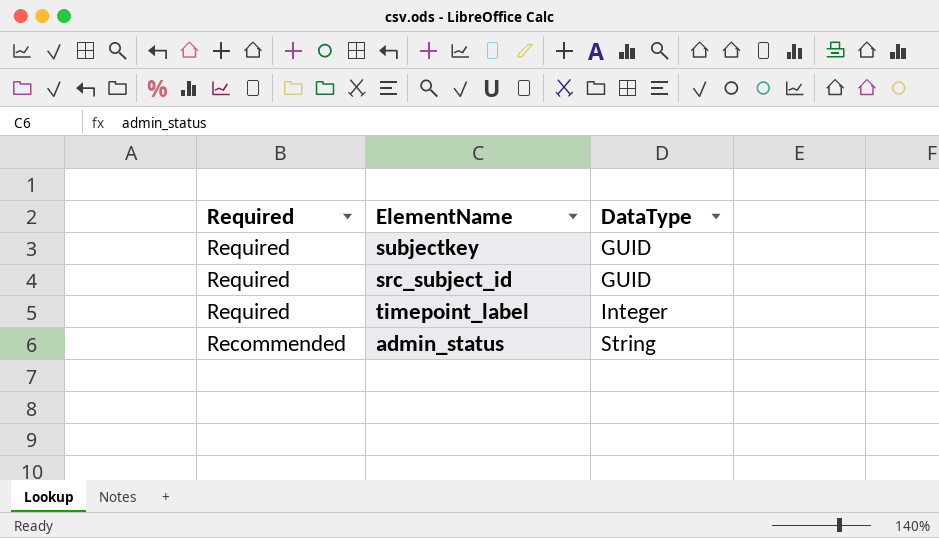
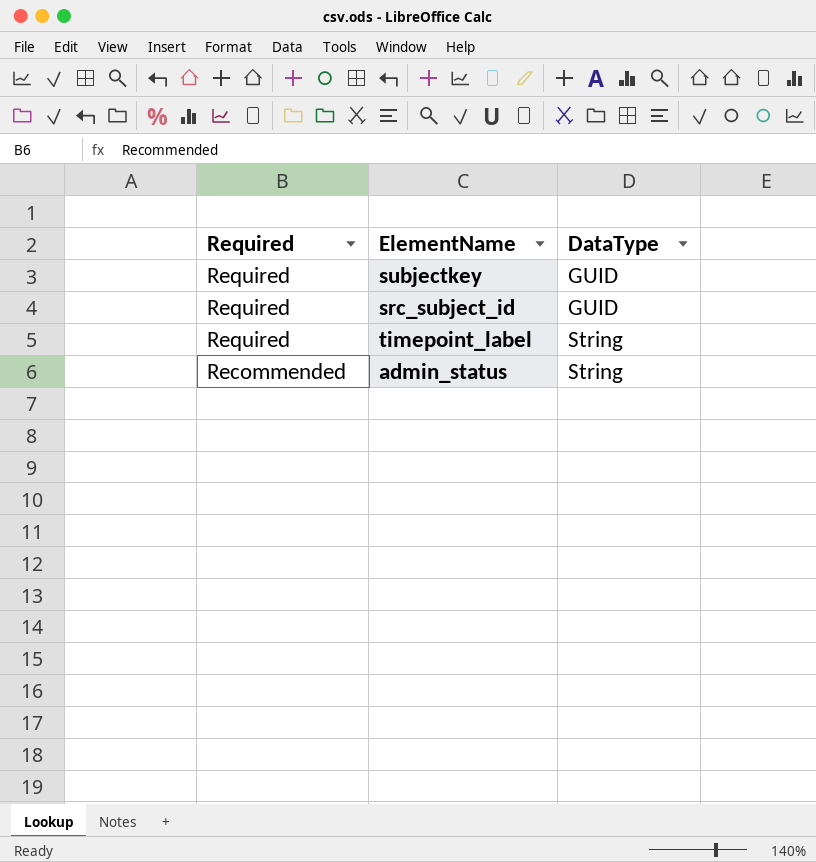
timepoint_label | DataType: Integer -> String

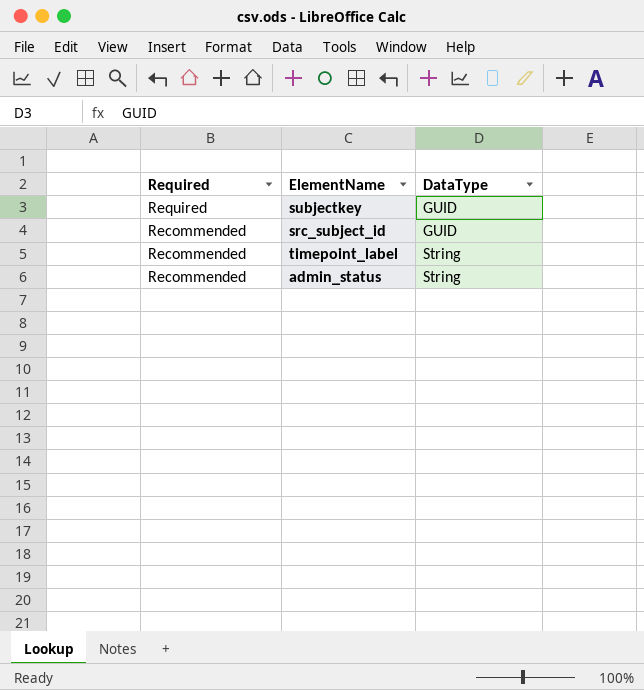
src_subject_id | Required: Required -> Recommended
timepoint_label | Required: Required -> Recommended

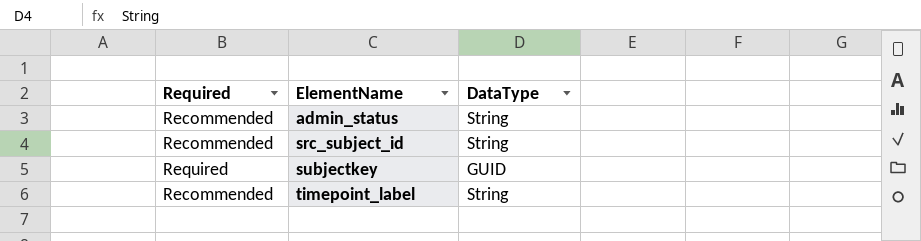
row order: Required descending -> ElementName ascending
src_subject_id | DataType: GUID -> String

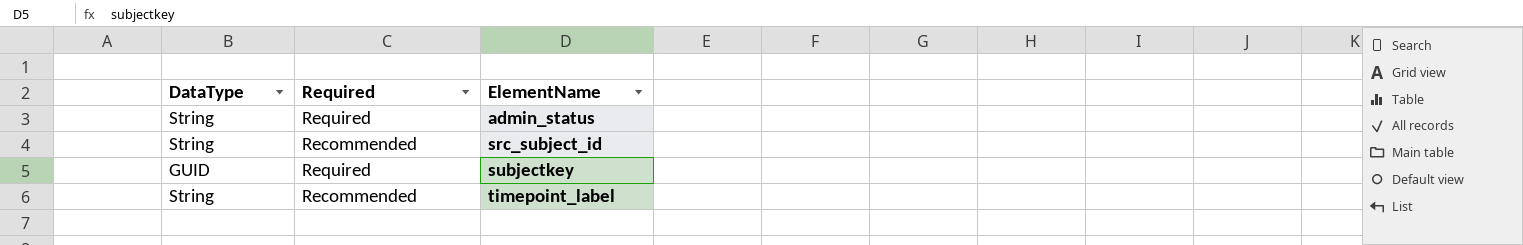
column DataType | position: 3 -> 1
admin_status | Required: Recommended -> Required

